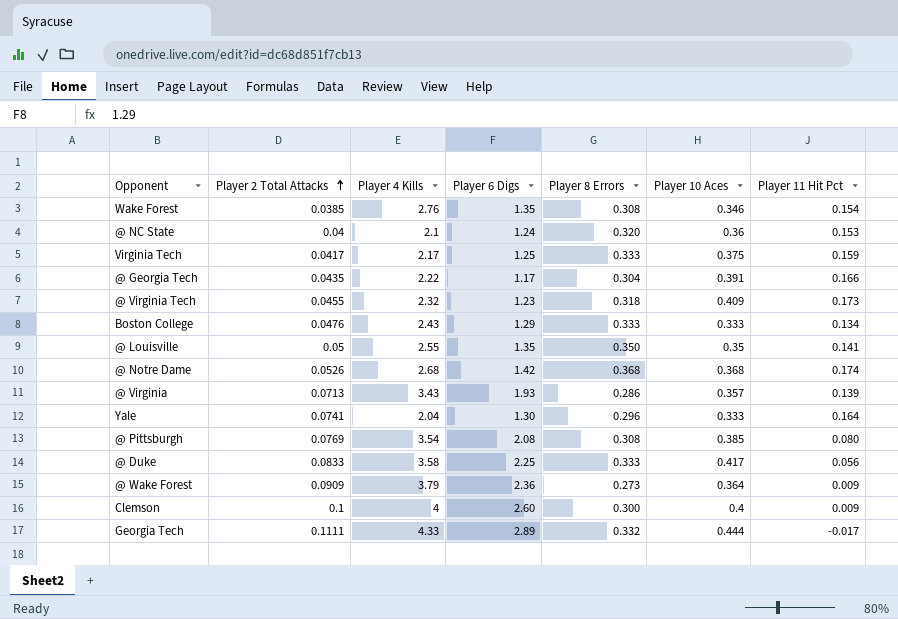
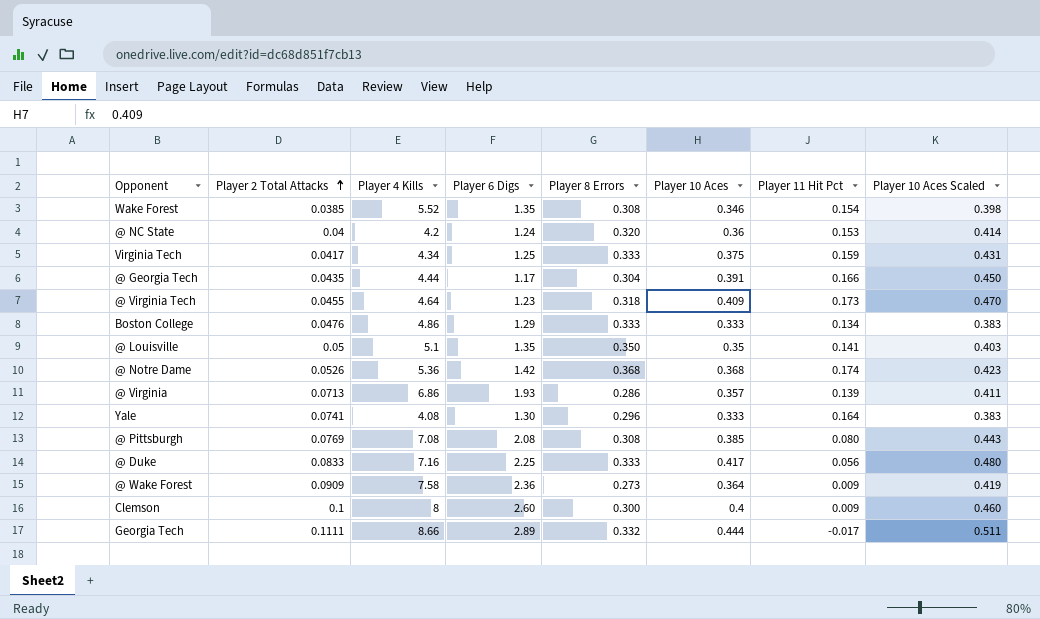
column Player 10 Aces Scaled | formula: none -> [Player 10 Aces] * 1.15
Wake Forest | Player 4 Kills: 2.76 -> 5.52
@ NC State | Player 4 Kills: 2.1 -> 4.2
Virginia Tech | Player 4 Kills: 2.17 -> 4.34
@ Georgia Tech | Player 4 Kills: 2.22 -> 4.44
@ Virginia Tech | Player 4 Kills: 2.32 -> 4.64
Boston College | Player 4 Kills: 2.43 -> 4.86
@ Louisville | Player 4 Kills: 2.55 -> 5.1
@ Notre Dame | Player 4 Kills: 2.68 -> 5.36
@ Virginia | Player 4 Kills: 3.43 -> 6.86
Yale | Player 4 Kills: 2.04 -> 4.08
@ Pittsburgh | Player 4 Kills: 3.54 -> 7.08
@ Duke | Player 4 Kills: 3.58 -> 7.16
@ Wake Forest | Player 4 Kills: 3.79 -> 7.58
Clemson | Player 4 Kills: 4 -> 8
Georgia Tech | Player 4 Kills: 4.33 -> 8.66

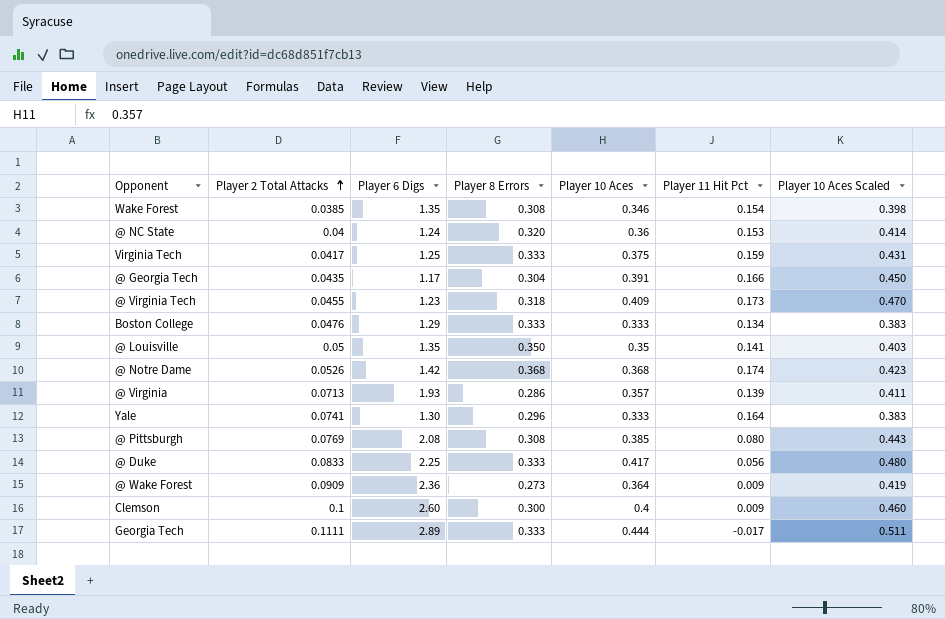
column Player 4 Kills | position: 3 -> none
Georgia Tech | Player 8 Errors: 0.332 -> 0.333

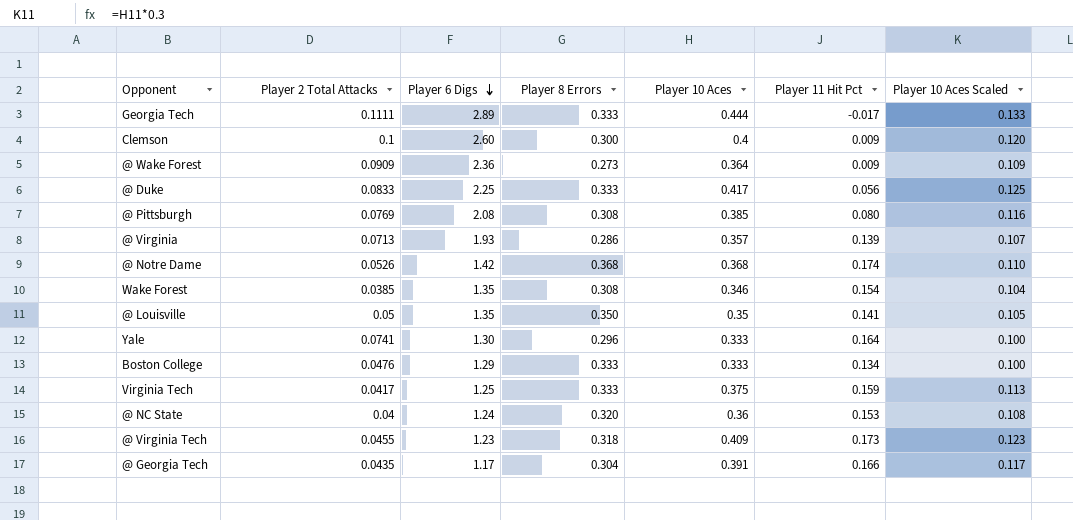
row order: Player 2 Total Attacks ascending -> Player 6 Digs descending
column Player 10 Aces Scaled | formula: [Player 10 Aces] * 1.15 -> [Player 10 Aces] * 0.3

